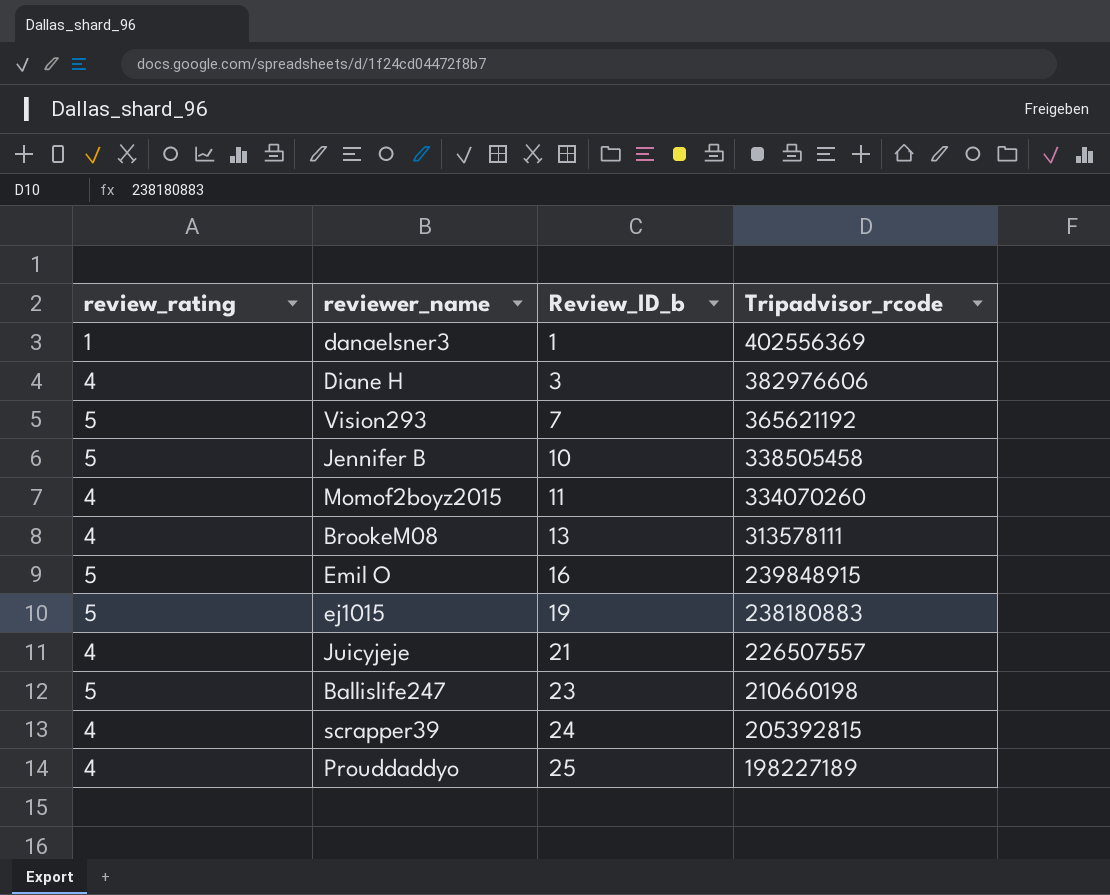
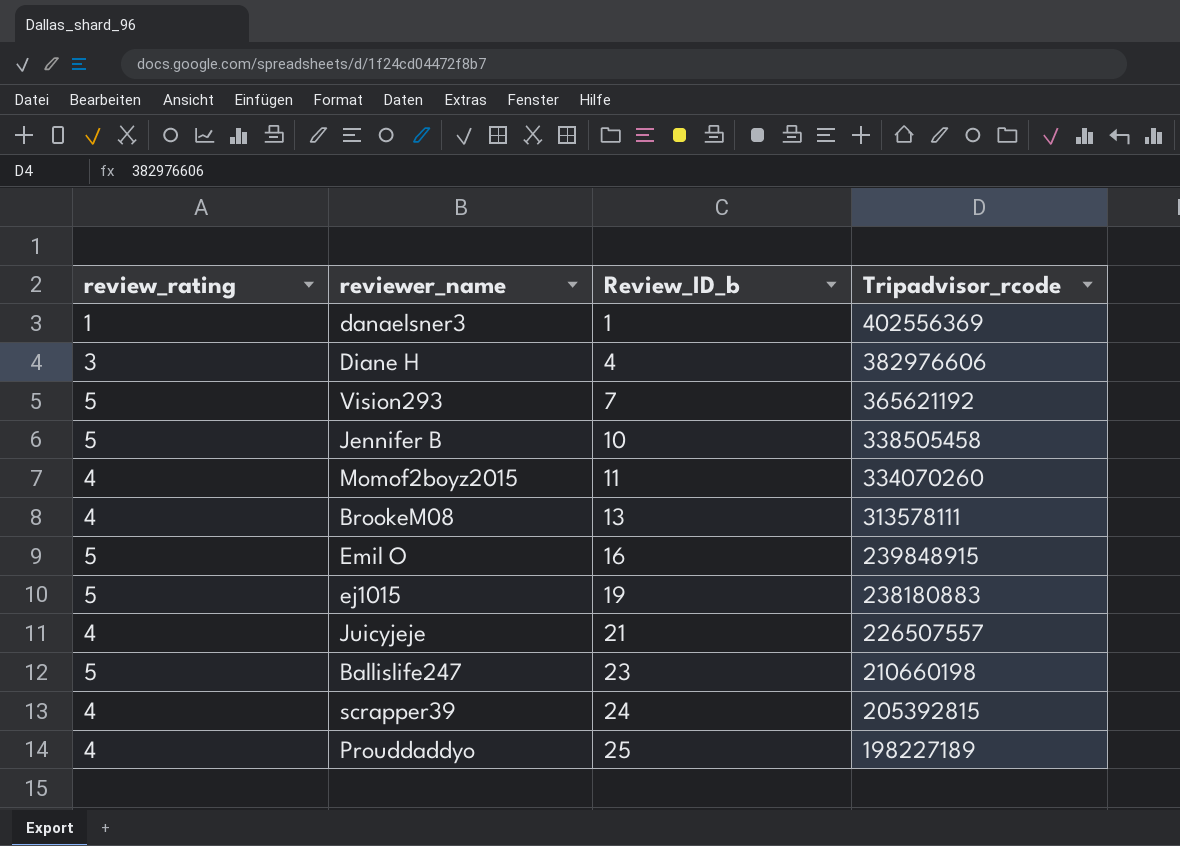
Diane H | review_rating: 4 -> 3
Diane H | Review_ID_b: 3 -> 4

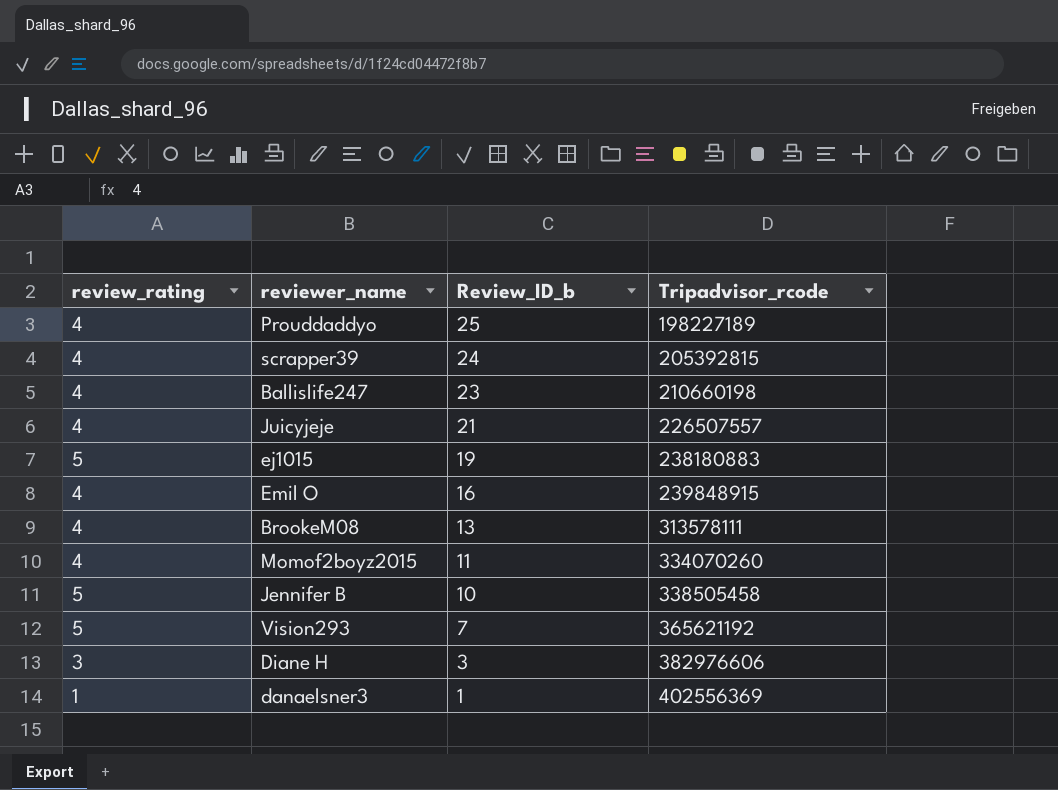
row order: Review_ID_b ascending -> Review_ID_b descending
Ballislife247 | review_rating: 5 -> 4
Emil O | review_rating: 5 -> 4
Diane H | Review_ID_b: 4 -> 3

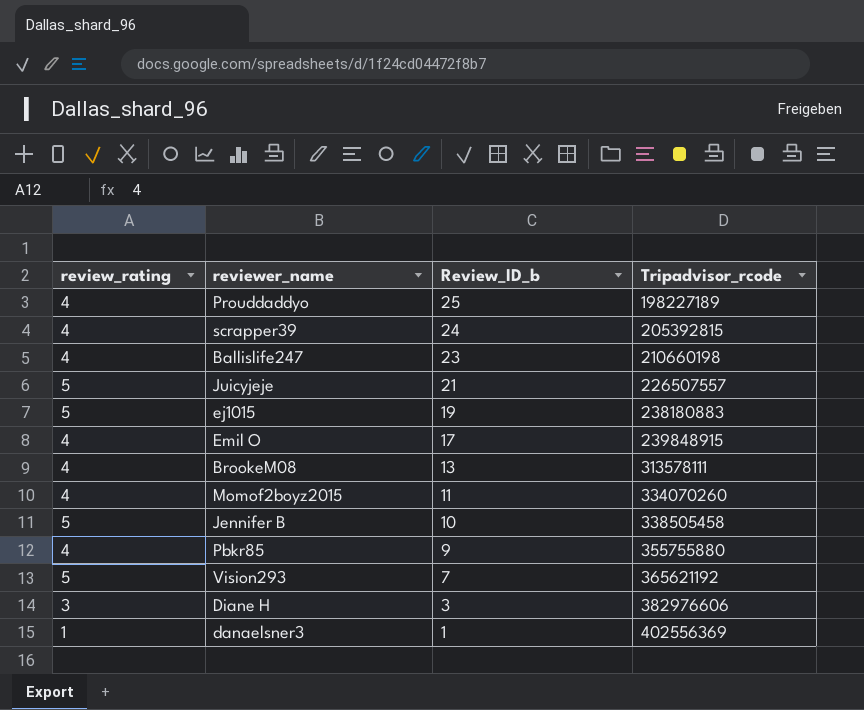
Juicyjeje | review_rating: 4 -> 5
Emil O | Review_ID_b: 16 -> 17
row Pbkr85: none -> 4 | 9 | 355755880

